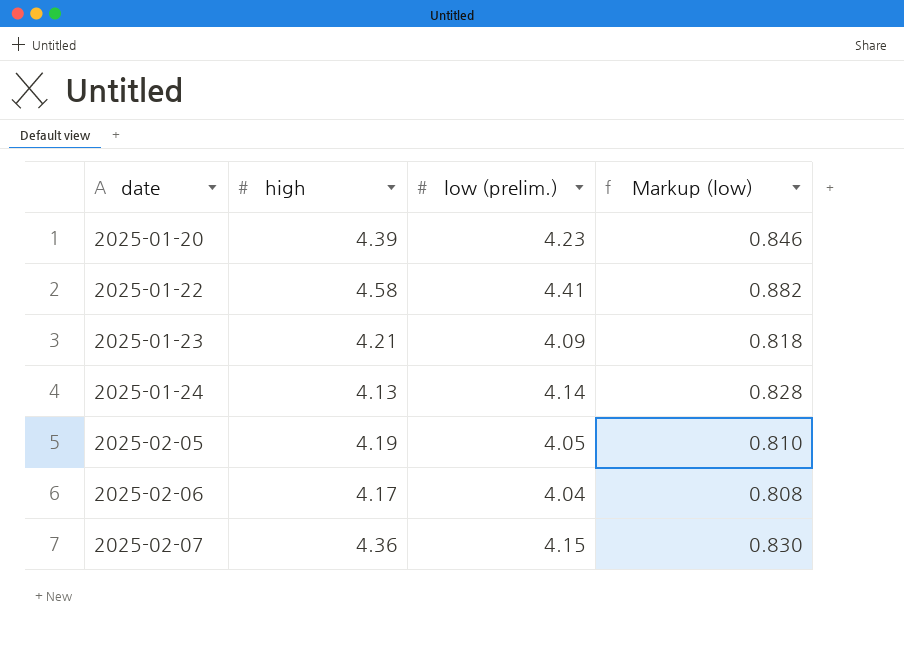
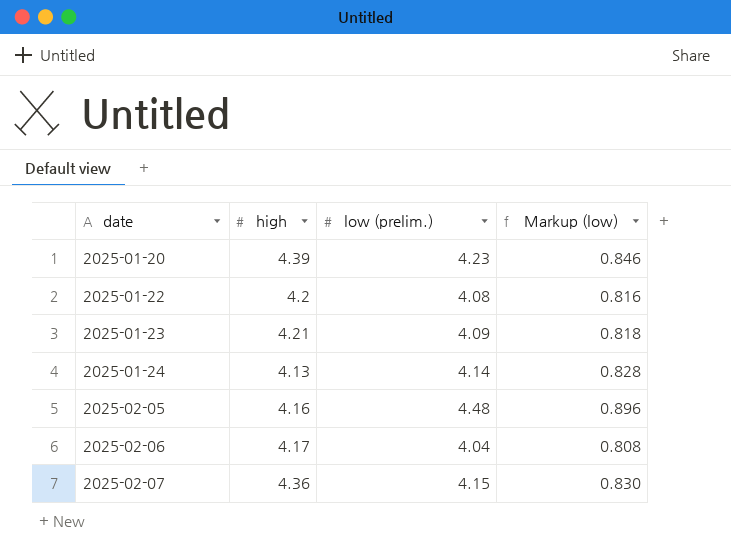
2025-01-22 | high: 4.58 -> 4.2
2025-01-22 | low (prelim.): 4.41 -> 4.08
2025-01-22 | Markup (low): 0.882 -> 0.816
2025-02-05 | high: 4.19 -> 4.16
2025-02-05 | low (prelim.): 4.05 -> 4.48
2025-02-05 | Markup (low): 0.810 -> 0.896

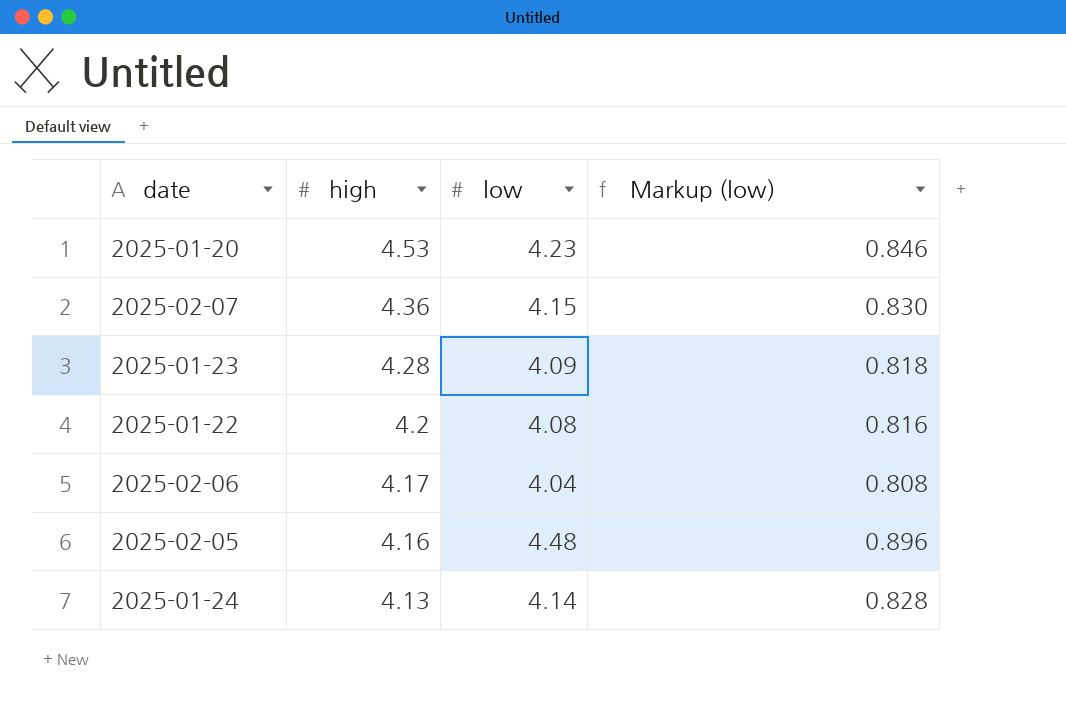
row order: date ascending -> high descending
column name: low (prelim.) -> low
2025-01-20 | high: 4.39 -> 4.53
2025-01-23 | high: 4.21 -> 4.28

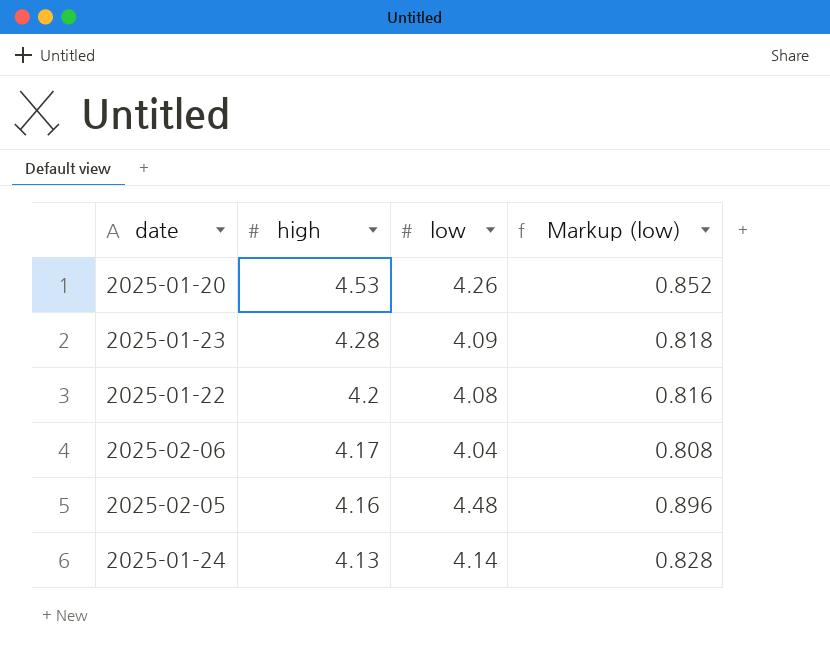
row 2025-02-07: 4.36 | 4.15 | 0.830 -> none
2025-01-20 | low: 4.23 -> 4.26
2025-01-20 | Markup (low): 0.846 -> 0.852

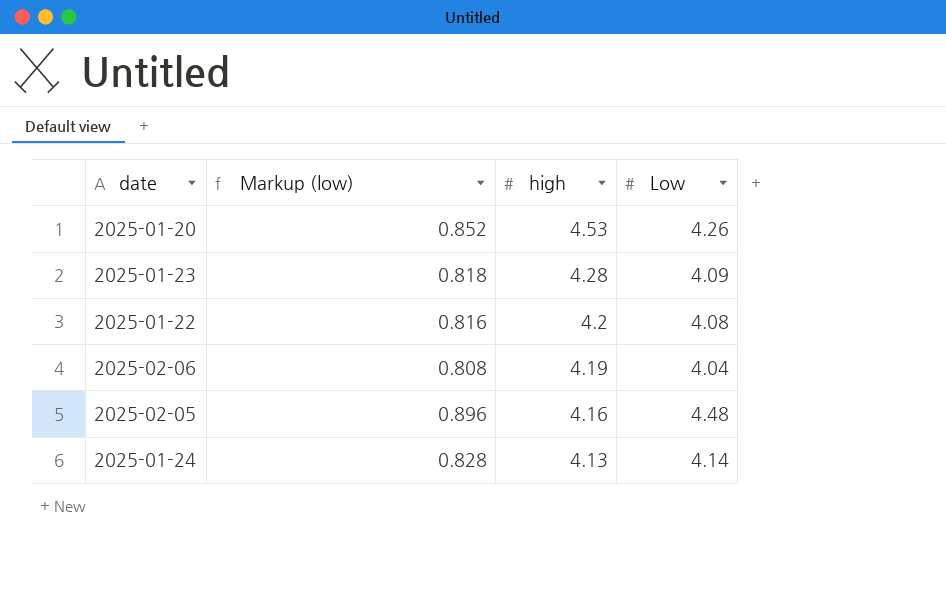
column Markup (low) | position: 4 -> 2
column name: low -> Low
2025-02-06 | high: 4.17 -> 4.19

